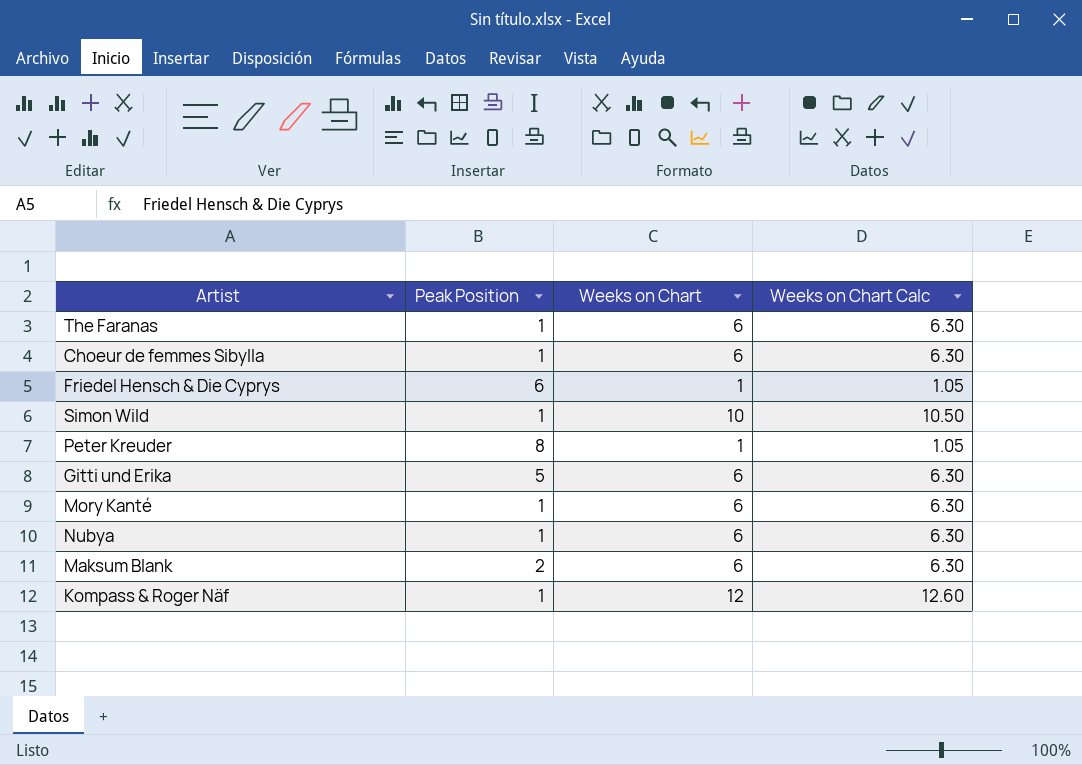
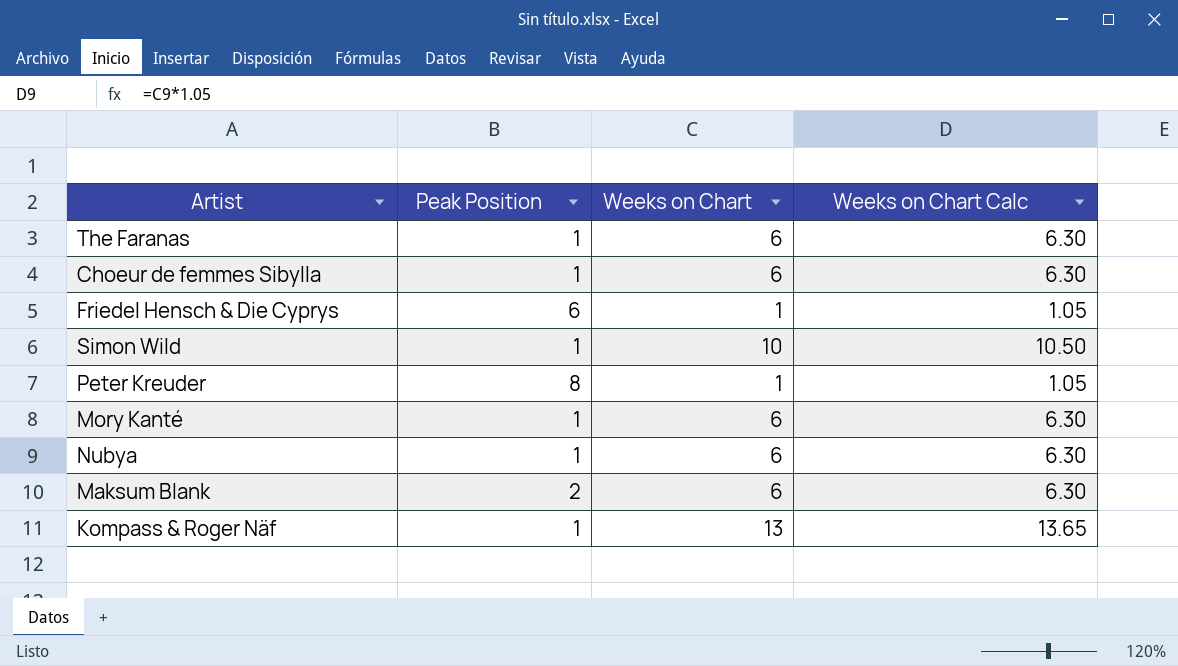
row Gitti und Erika: 5 | 6 | 6.30 -> none
Kompass & Roger Näf | Weeks on Chart: 12 -> 13
Kompass & Roger Näf | Weeks on Chart Calc: 12.60 -> 13.65

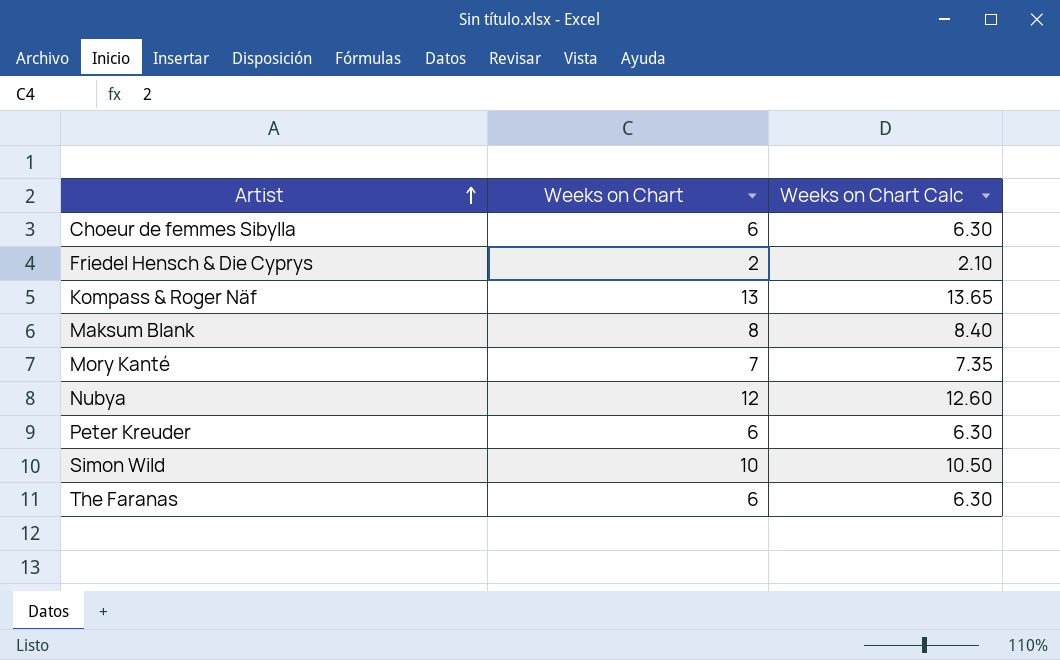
row order: none -> Artist ascending
column Peak Position | position: 2 -> none
Friedel Hensch & Die Cyprys | Weeks on Chart: 1 -> 2
Friedel Hensch & Die Cyprys | Weeks on Chart Calc: 1.05 -> 2.10
Maksum Blank | Weeks on Chart: 6 -> 8
Maksum Blank | Weeks on Chart Calc: 6.30 -> 8.40
Mory Kanté | Weeks on Chart: 6 -> 7
Mory Kanté | Weeks on Chart Calc: 6.30 -> 7.35
Nubya | Weeks on Chart: 6 -> 12
Nubya | Weeks on Chart Calc: 6.30 -> 12.60
Peter Kreuder | Weeks on Chart: 1 -> 6
Peter Kreuder | Weeks on Chart Calc: 1.05 -> 6.30

